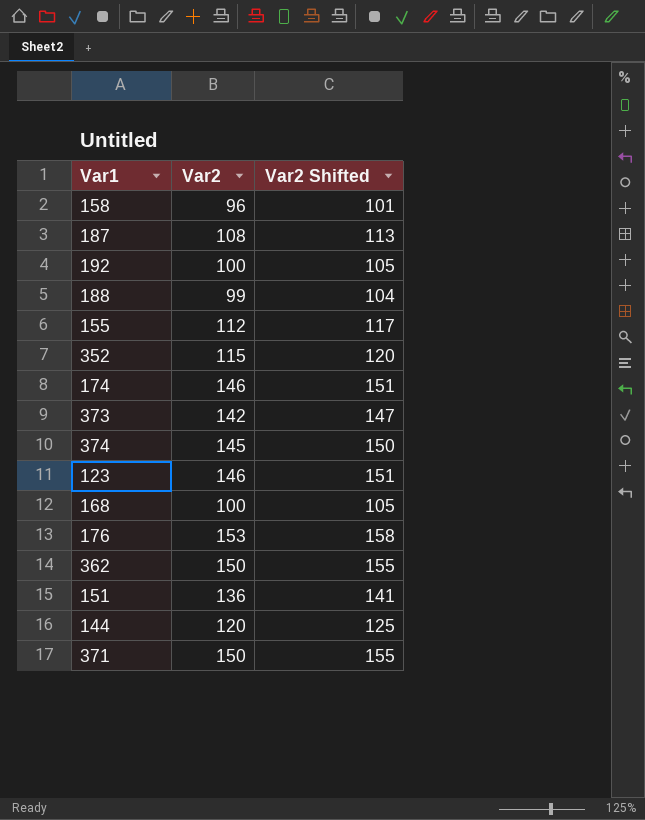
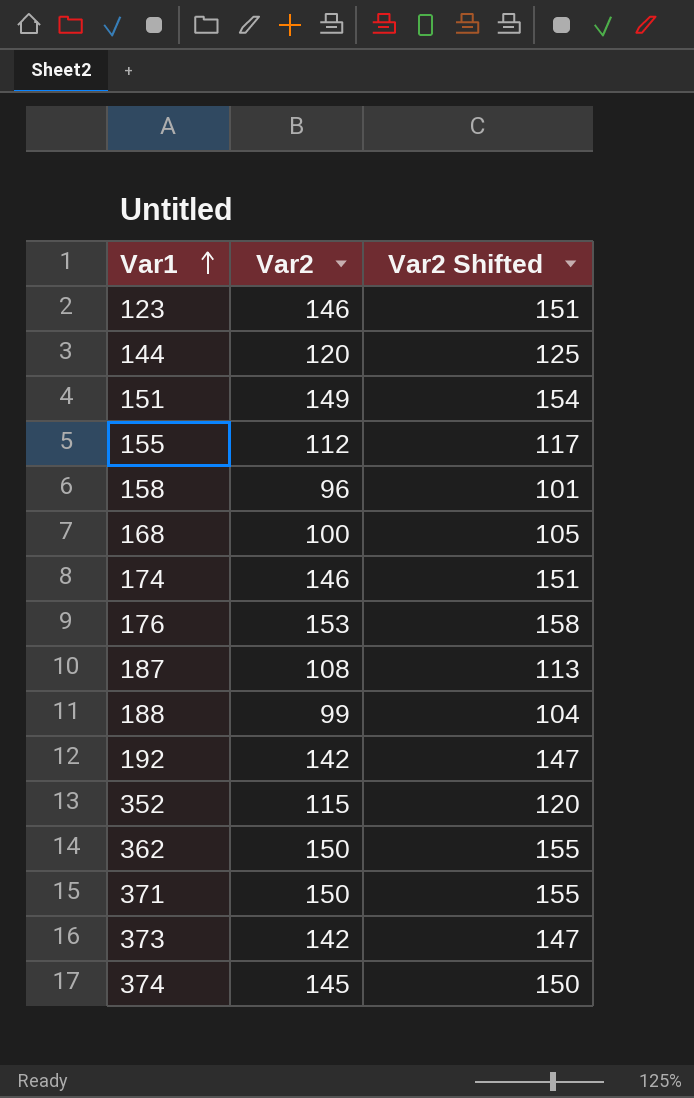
row order: none -> Var1 ascending
151 | Var2: 136 -> 149
151 | Var2 Shifted: 141 -> 154
192 | Var2: 100 -> 142
192 | Var2 Shifted: 105 -> 147

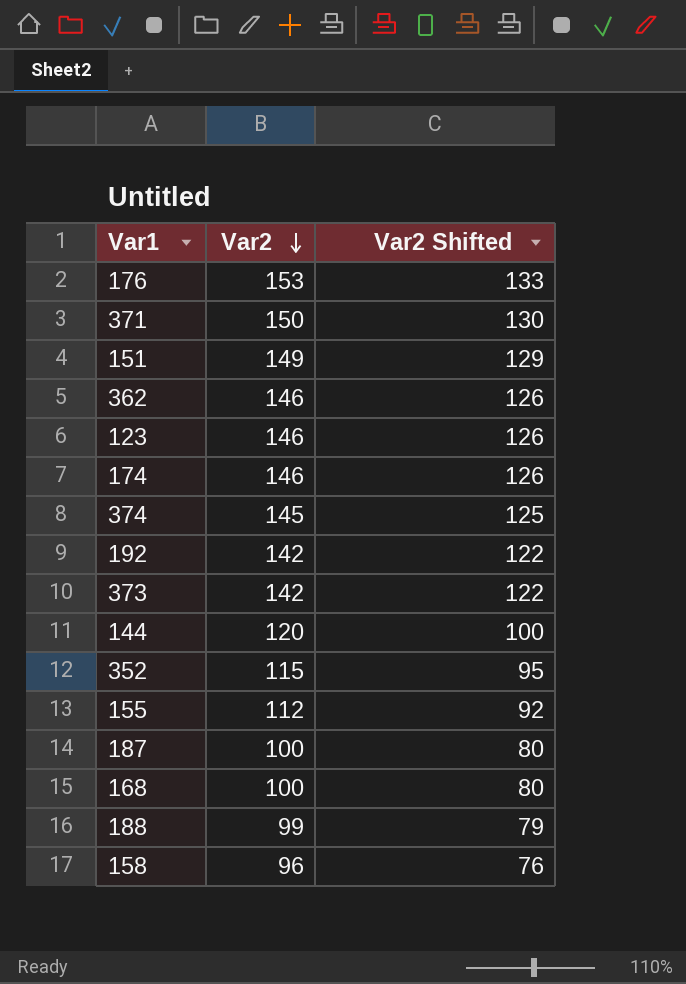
row order: Var1 ascending -> Var2 descending
column Var2 Shifted | formula: [Var2] + 5 -> [Var2] - 20
362 | Var2: 150 -> 146
187 | Var2: 108 -> 100

